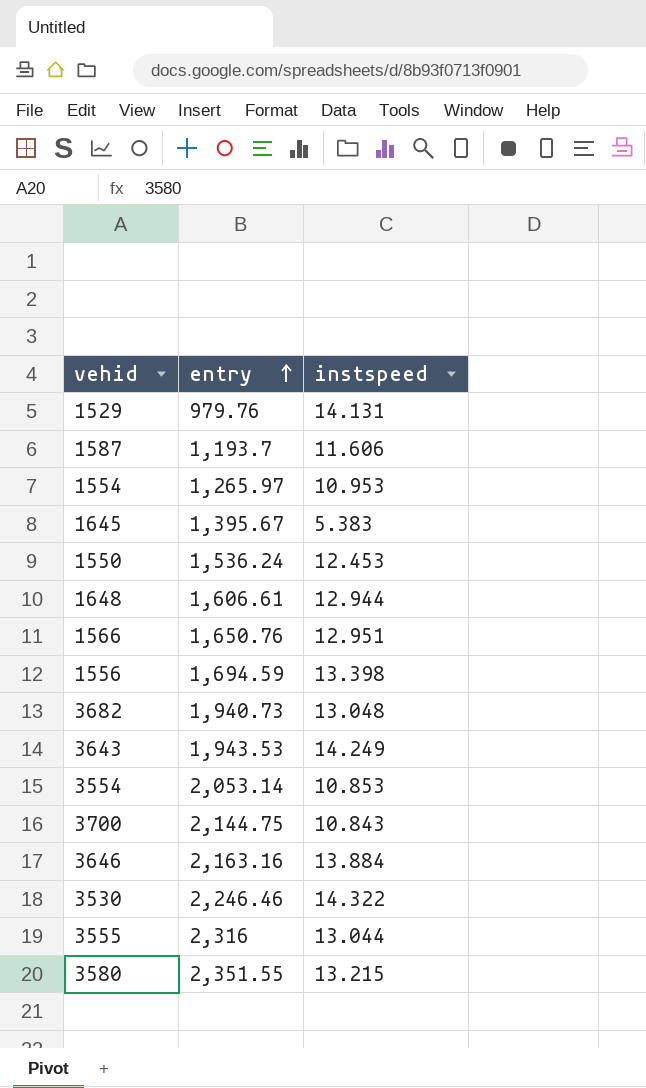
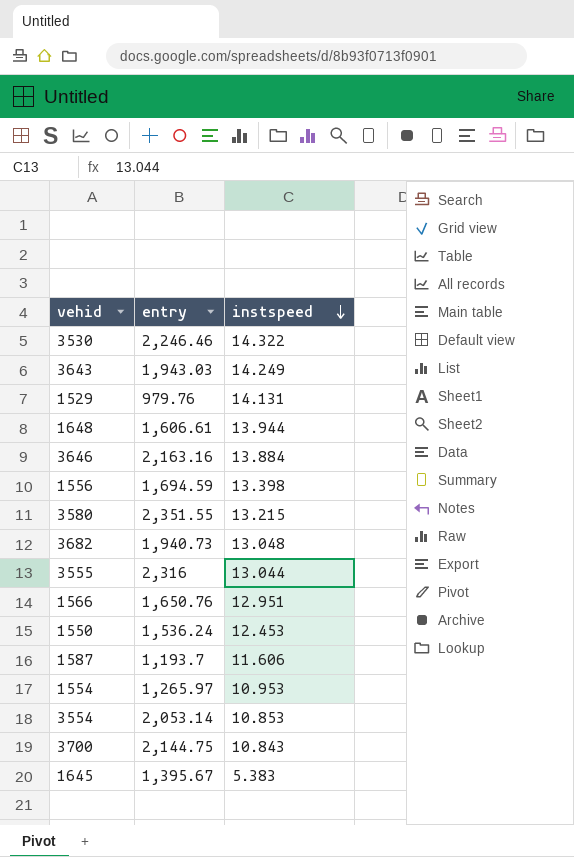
row order: entry ascending -> instspeed descending
3643 | entry: 1,943.53 -> 1,943.03
1648 | instspeed: 12.944 -> 13.944

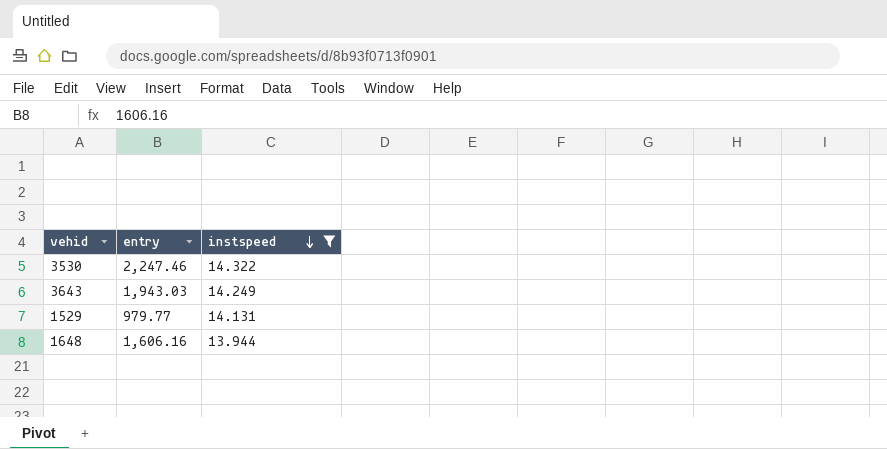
filter: none -> instspeed >= 13.944
3530 | entry: 2,246.46 -> 2,247.46
1529 | entry: 979.76 -> 979.77
1648 | entry: 1,606.61 -> 1,606.16

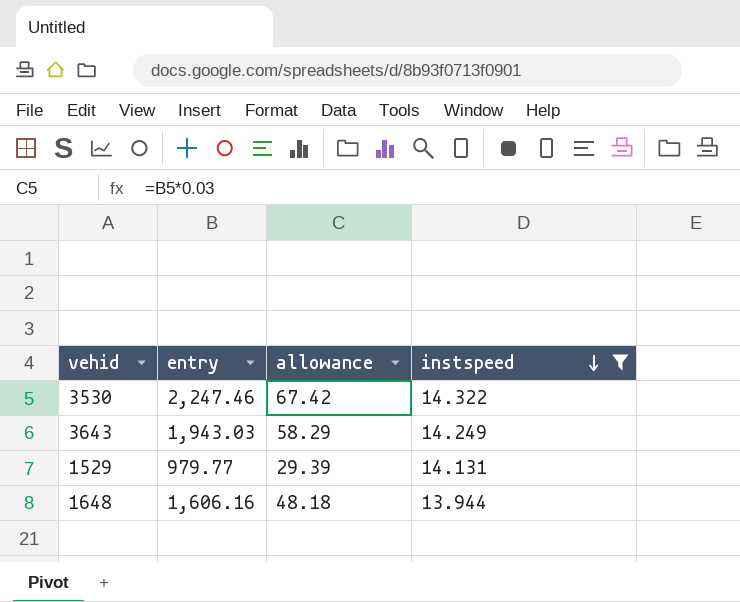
column allowance | formula: none -> [entry] * 0.03

